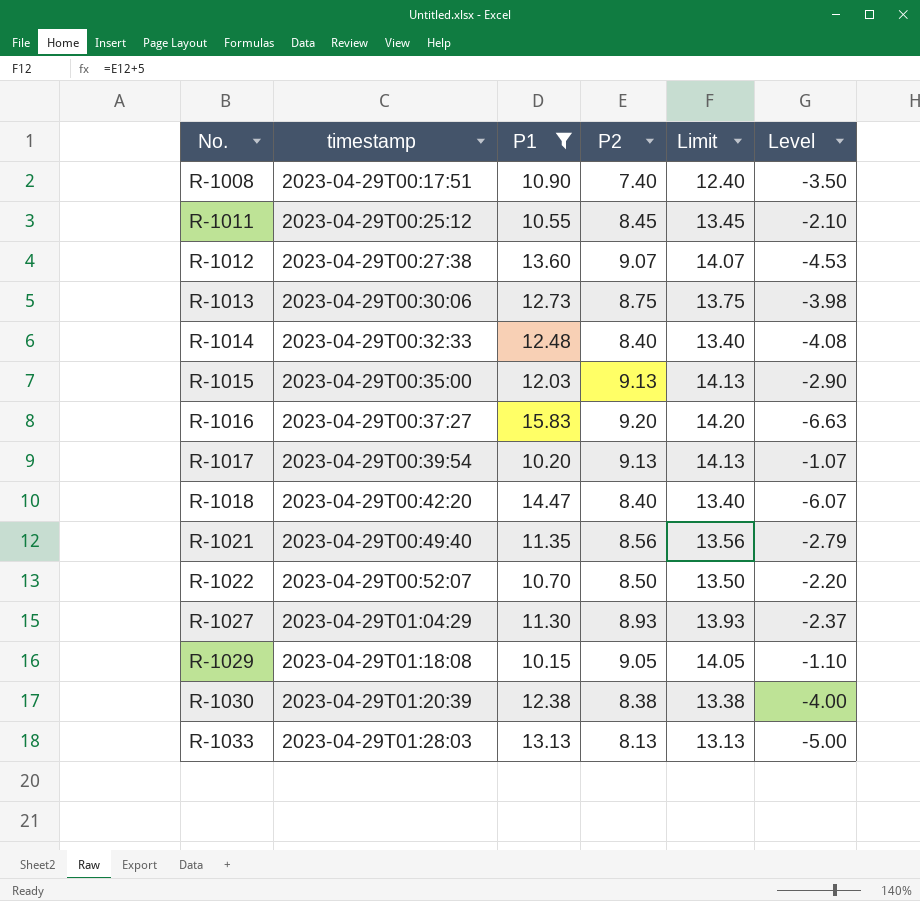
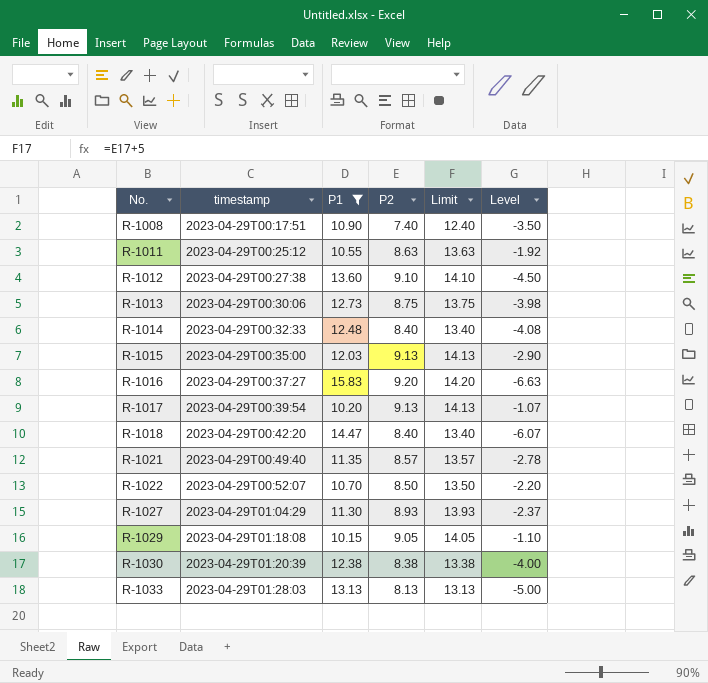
R-1011 | P2: 8.45 -> 8.63
R-1011 | Limit: 13.45 -> 13.63
R-1011 | Level: -2.10 -> -1.92
R-1012 | P2: 9.07 -> 9.10
R-1012 | Limit: 14.07 -> 14.10
R-1012 | Level: -4.53 -> -4.50
R-1021 | P2: 8.56 -> 8.57
R-1021 | Limit: 13.56 -> 13.57
R-1021 | Level: -2.79 -> -2.78

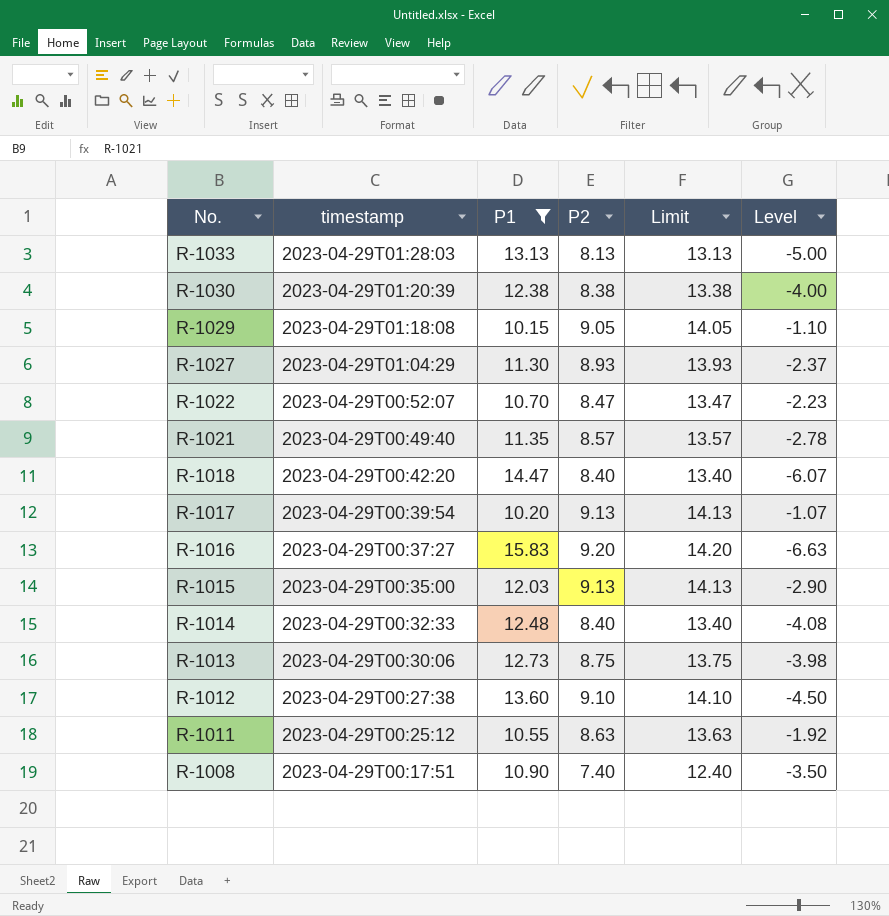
row order: No. ascending -> No. descending
R-1022 | P2: 8.50 -> 8.47
R-1022 | Limit: 13.50 -> 13.47
R-1022 | Level: -2.20 -> -2.23

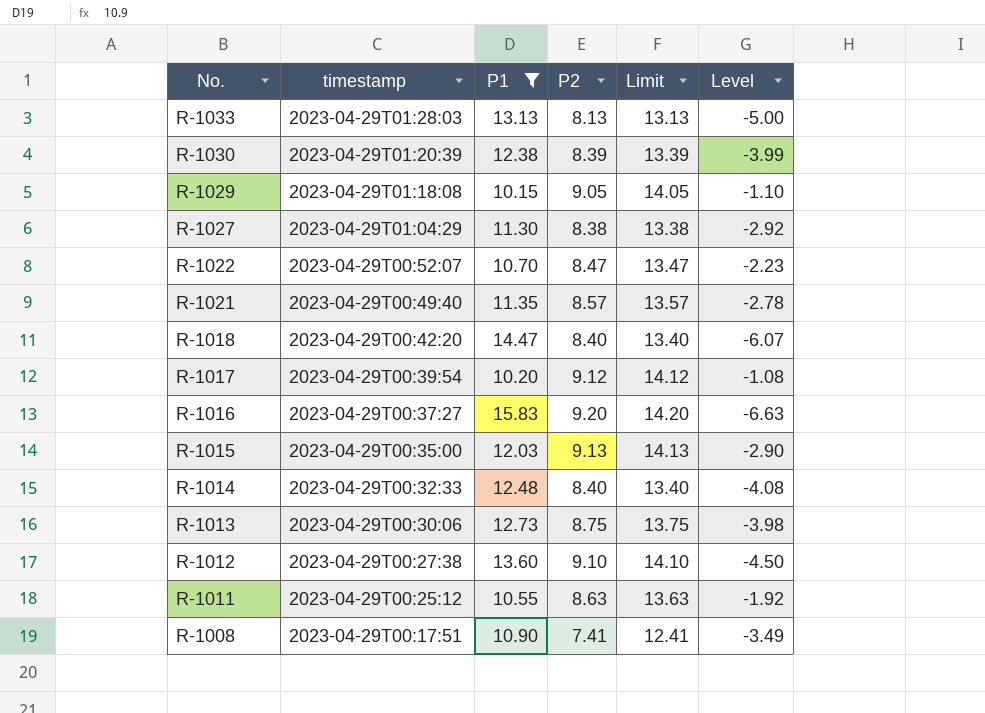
R-1030 | P2: 8.38 -> 8.39
R-1030 | Limit: 13.38 -> 13.39
R-1030 | Level: -4.00 -> -3.99
R-1027 | P2: 8.93 -> 8.38
R-1027 | Limit: 13.93 -> 13.38
R-1027 | Level: -2.37 -> -2.92
R-1017 | P2: 9.13 -> 9.12
R-1017 | Limit: 14.13 -> 14.12
R-1017 | Level: -1.07 -> -1.08
R-1008 | P2: 7.40 -> 7.41
R-1008 | Limit: 12.40 -> 12.41
R-1008 | Level: -3.50 -> -3.49

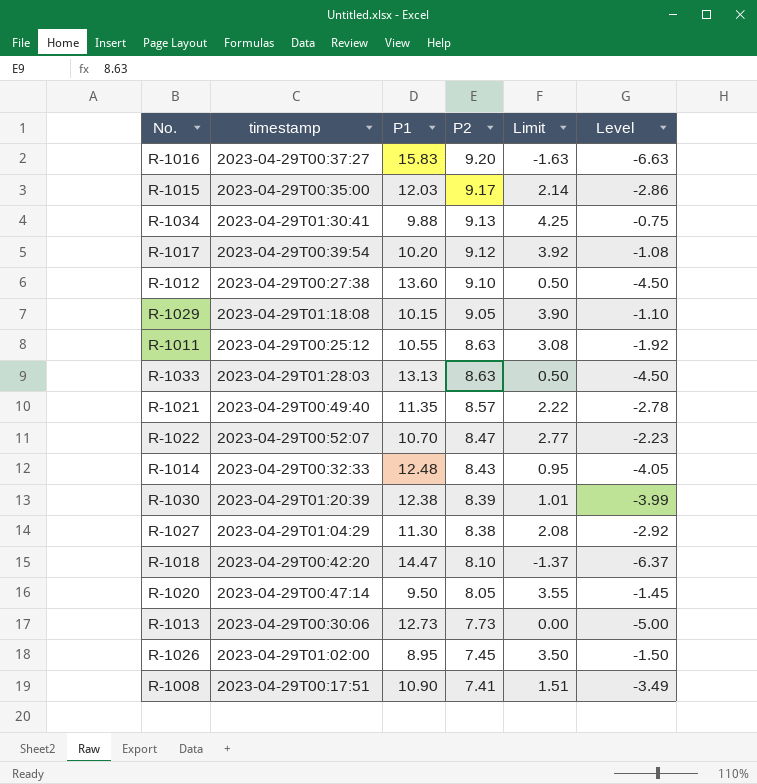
filter: P1 >= 10.15 -> none
row order: No. descending -> P2 descending
column Limit | formula: [P2] + 5 -> [Level] + 5
R-1015 | P2: 9.13 -> 9.17
R-1015 | Level: -2.90 -> -2.86
R-1033 | P2: 8.13 -> 8.63
R-1033 | Level: -5.00 -> -4.50
R-1014 | P2: 8.40 -> 8.43
R-1014 | Level: -4.08 -> -4.05
R-1018 | P2: 8.40 -> 8.10
R-1018 | Level: -6.07 -> -6.37
R-1013 | P2: 8.75 -> 7.73
R-1013 | Level: -3.98 -> -5.00

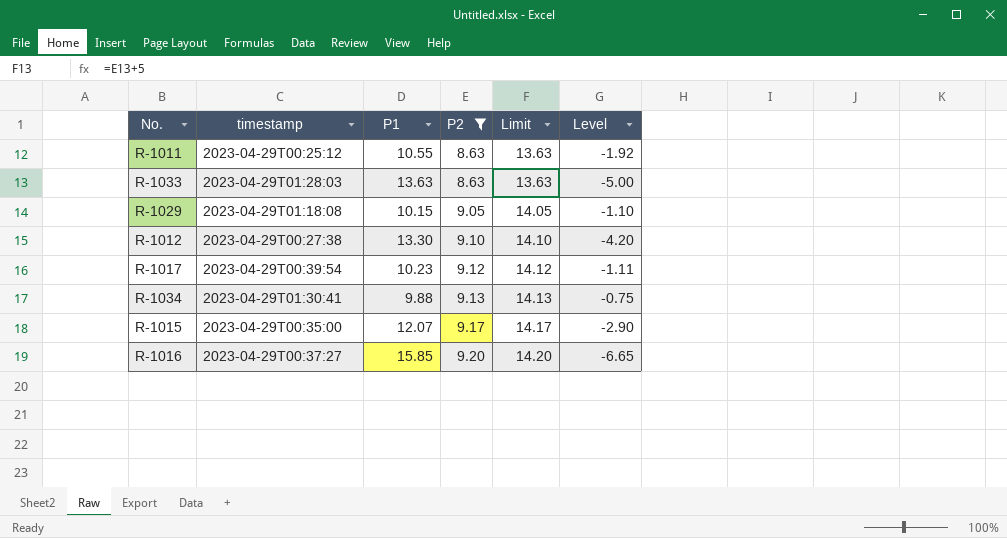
filter: none -> P2 >= 8.63
row order: P2 descending -> P2 ascending
column Limit | formula: [Level] + 5 -> [P2] + 5
R-1033 | P1: 13.13 -> 13.63
R-1033 | Level: -4.50 -> -5.00
R-1012 | P1: 13.60 -> 13.30
R-1012 | Level: -4.50 -> -4.20
R-1017 | P1: 10.20 -> 10.23
R-1017 | Level: -1.08 -> -1.11
R-1015 | P1: 12.03 -> 12.07
R-1015 | Level: -2.86 -> -2.90
R-1016 | P1: 15.83 -> 15.85
R-1016 | Level: -6.63 -> -6.65

